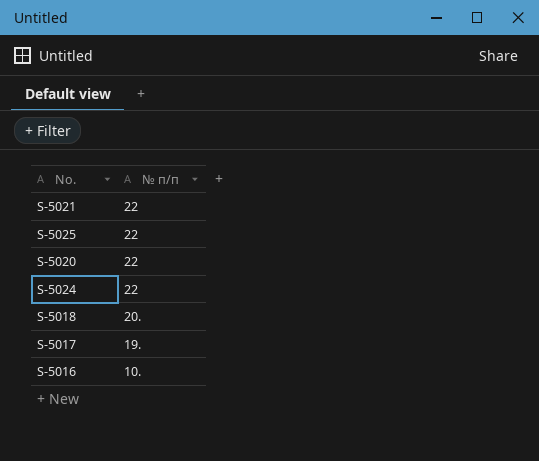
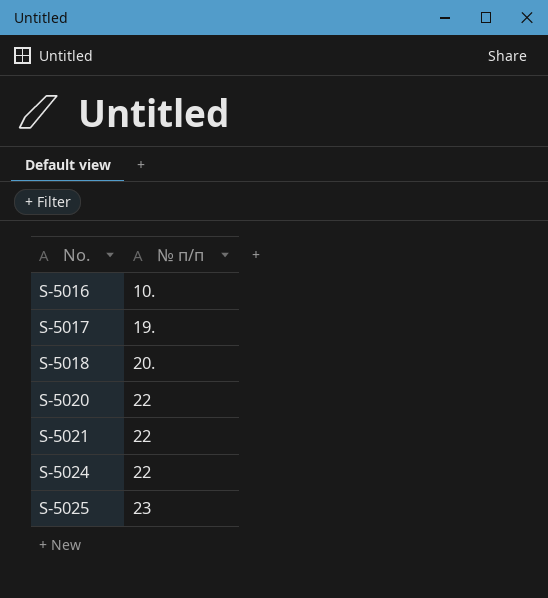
row order: № п/п descending -> No. ascending
S-5025 | № п/п: 22 -> 23

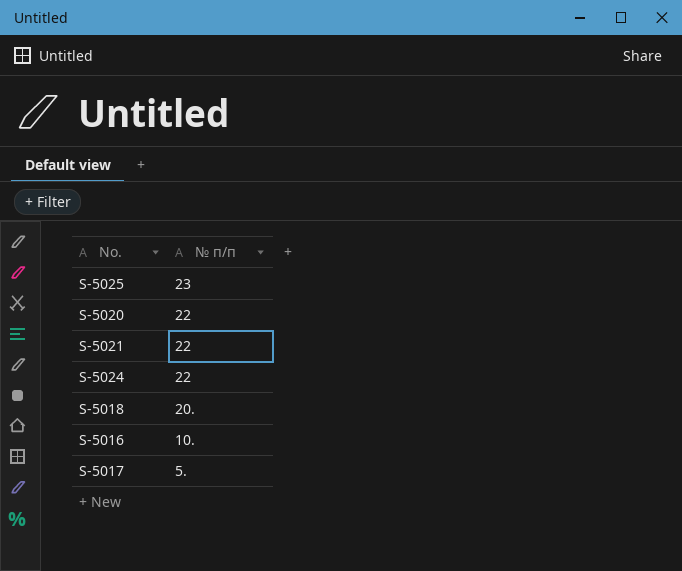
row order: No. ascending -> № п/п descending
S-5017 | № п/п: 19. -> 5.

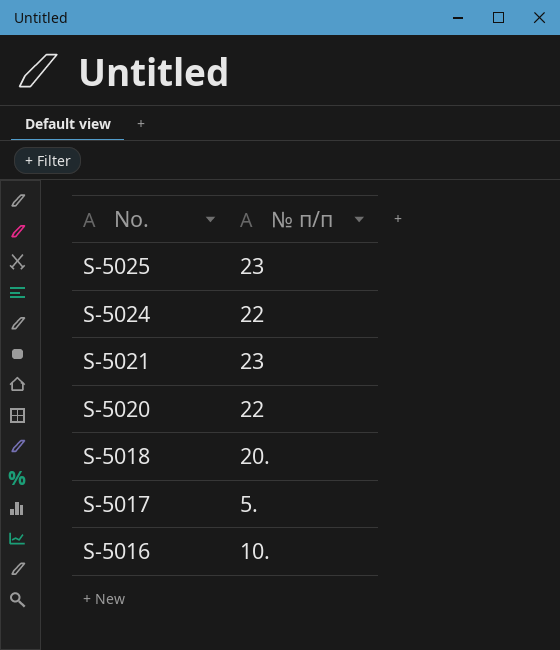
row order: № п/п descending -> No. descending
S-5021 | № п/п: 22 -> 23

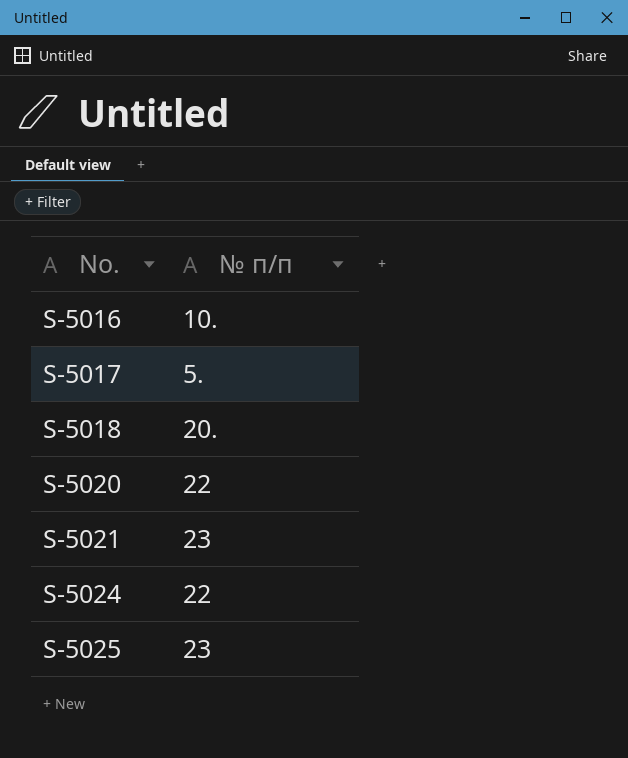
row order: No. descending -> No. ascending

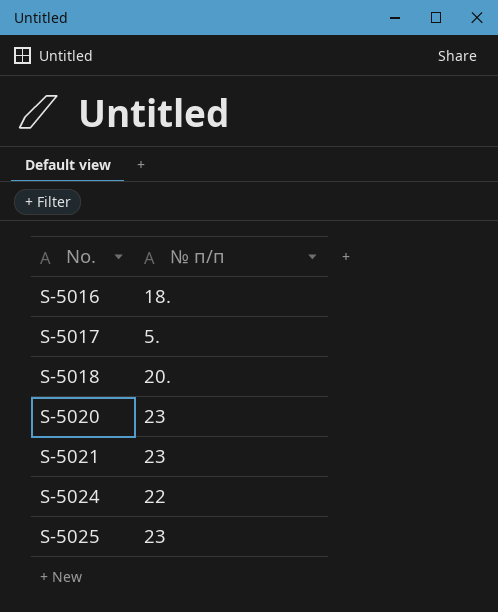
S-5016 | № п/п: 10. -> 18.
S-5020 | № п/п: 22 -> 23

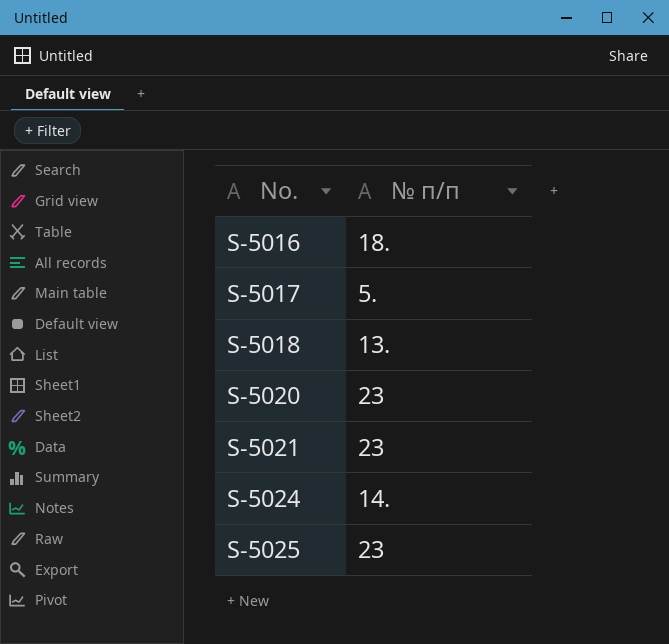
S-5018 | № п/п: 20. -> 13.
S-5024 | № п/п: 22 -> 14.

